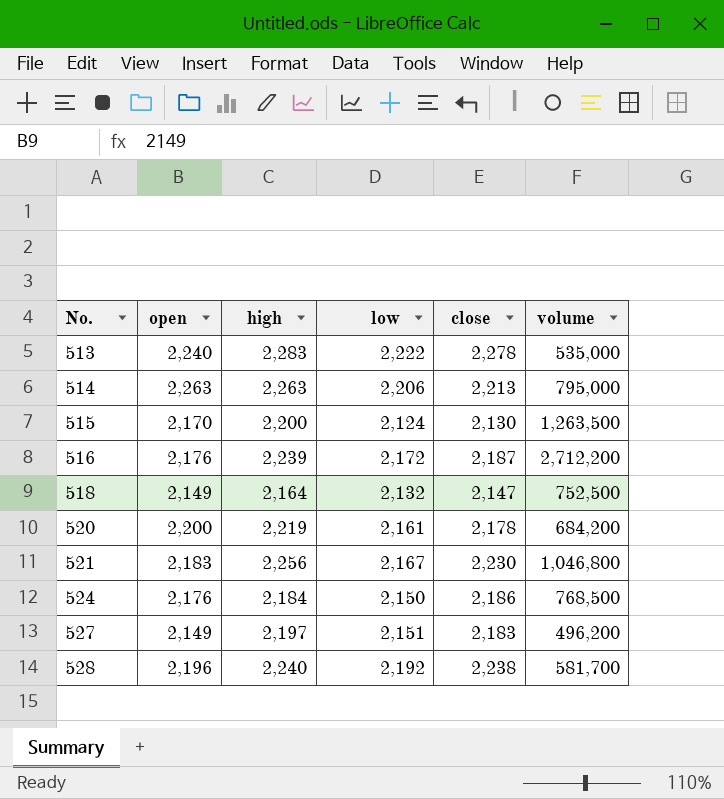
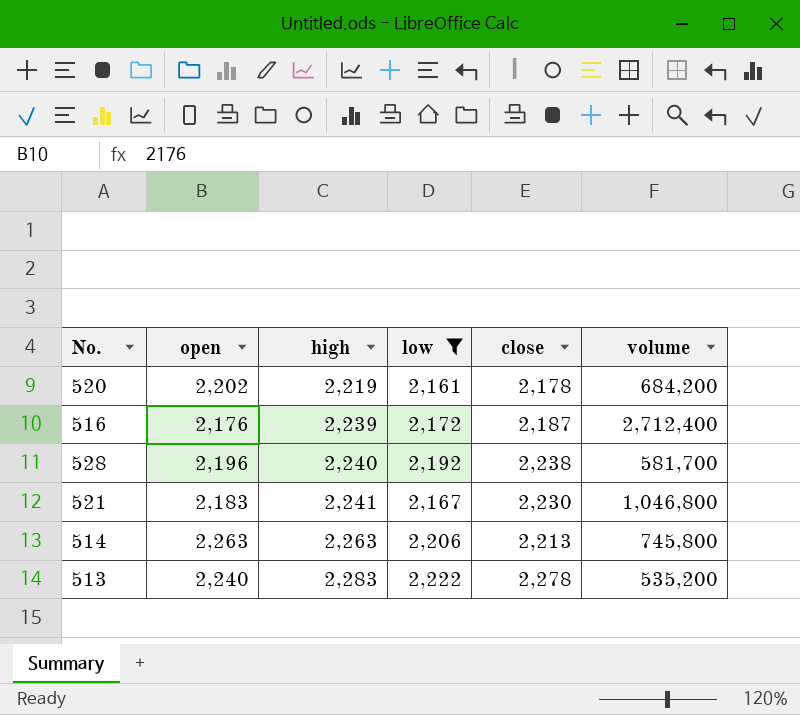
filter: none -> low >= 2,161
row order: No. ascending -> high ascending
520 | open: 2,200 -> 2,202
516 | volume: 2,712,200 -> 2,712,400
521 | high: 2,256 -> 2,241
514 | volume: 795,000 -> 745,800
513 | volume: 535,000 -> 535,200

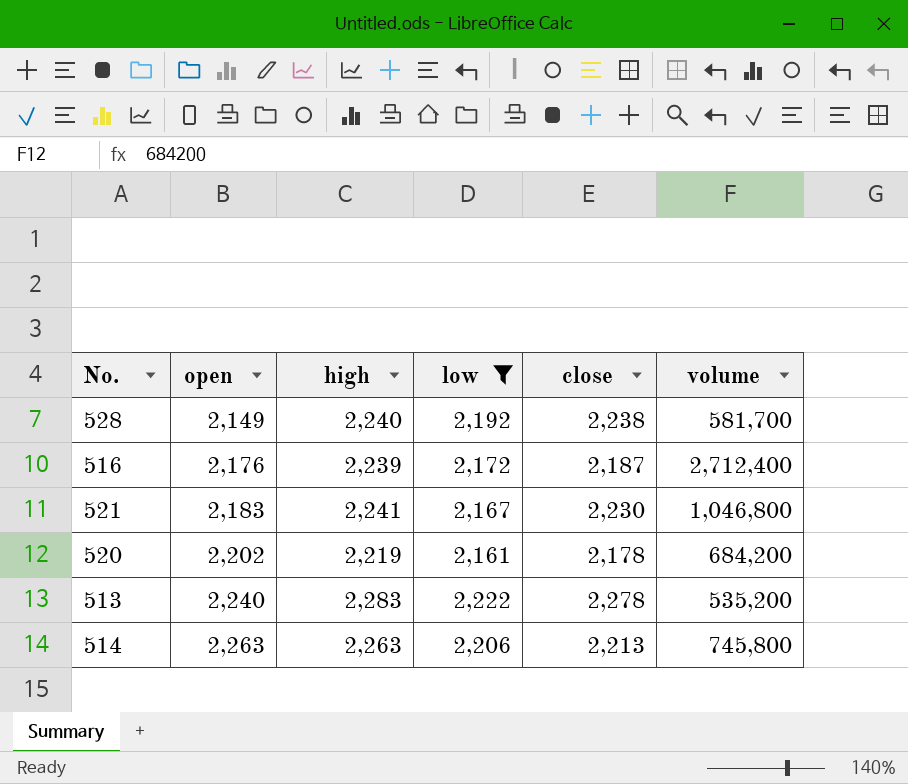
row order: high ascending -> open ascending
528 | open: 2,196 -> 2,149

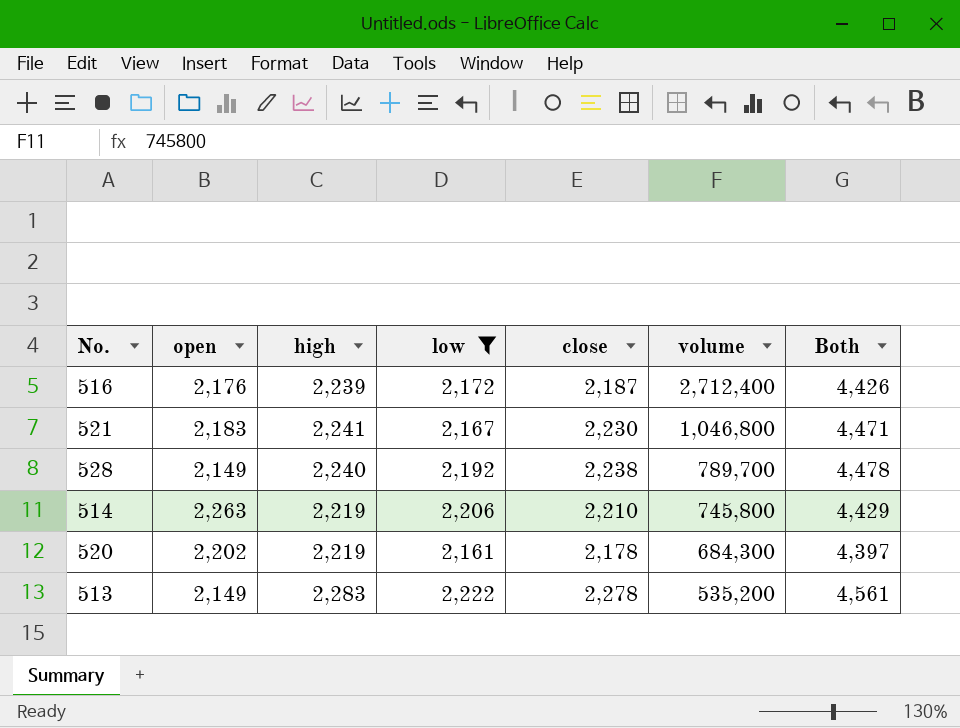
row order: open ascending -> volume descending
column Both | formula: none -> [high] + [close]
528 | volume: 581,700 -> 789,700
514 | high: 2,263 -> 2,219
514 | close: 2,213 -> 2,210
520 | volume: 684,200 -> 684,300
513 | open: 2,240 -> 2,149

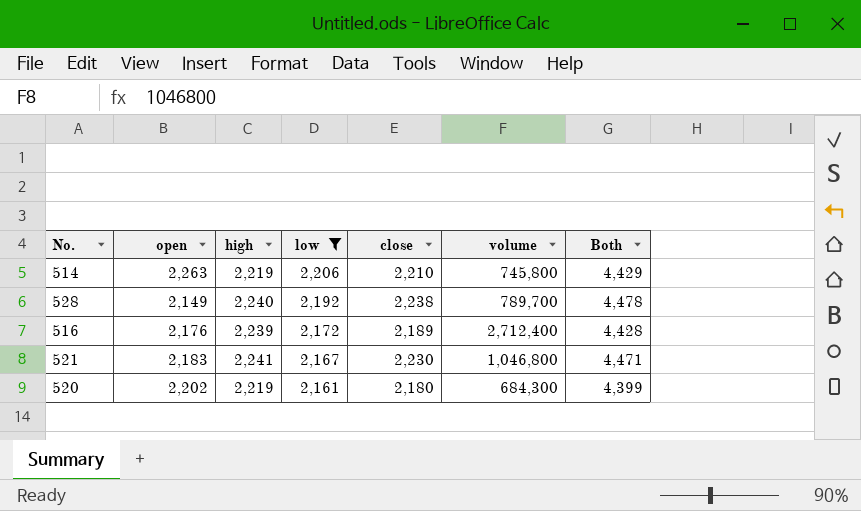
row order: volume descending -> low descending
row 513: 2,149 | 2,283 | 2,222 | 2,278 | 535,200 | 4,561 -> none
516 | close: 2,187 -> 2,189
516 | Both: 4,426 -> 4,428
520 | close: 2,178 -> 2,180
520 | Both: 4,397 -> 4,399

